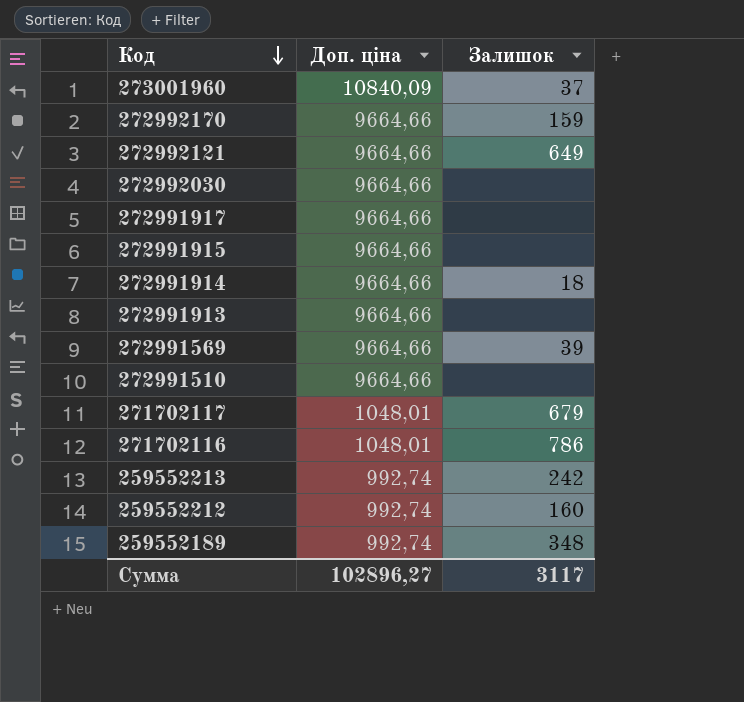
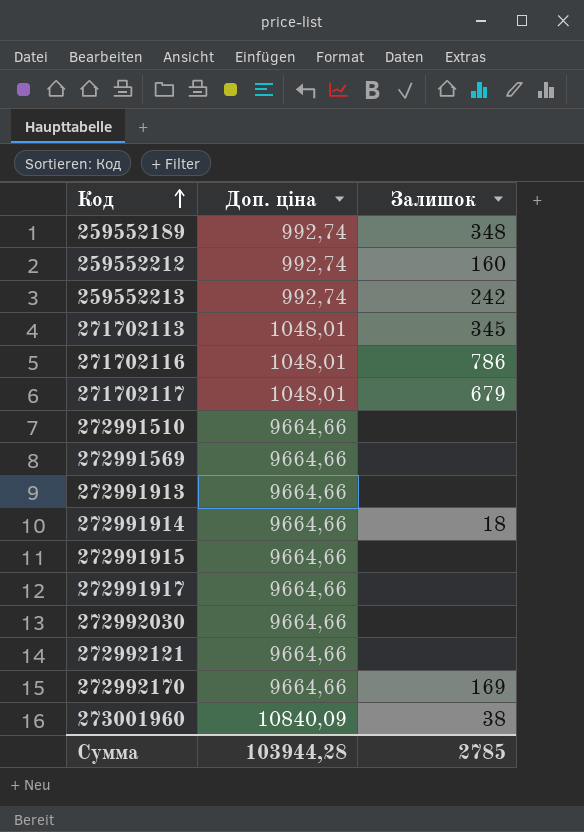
row order: Код descending -> Код ascending
row 271702113: none -> 1048,01 | 345
272991569 | Залишок: 39 -> none
272992121 | Залишок: 649 -> none
272992170 | Залишок: 159 -> 169
273001960 | Залишок: 37 -> 38
Сумма | Доп. ціна: 102896,27 -> 103944,28
Сумма | Залишок: 3117 -> 2785

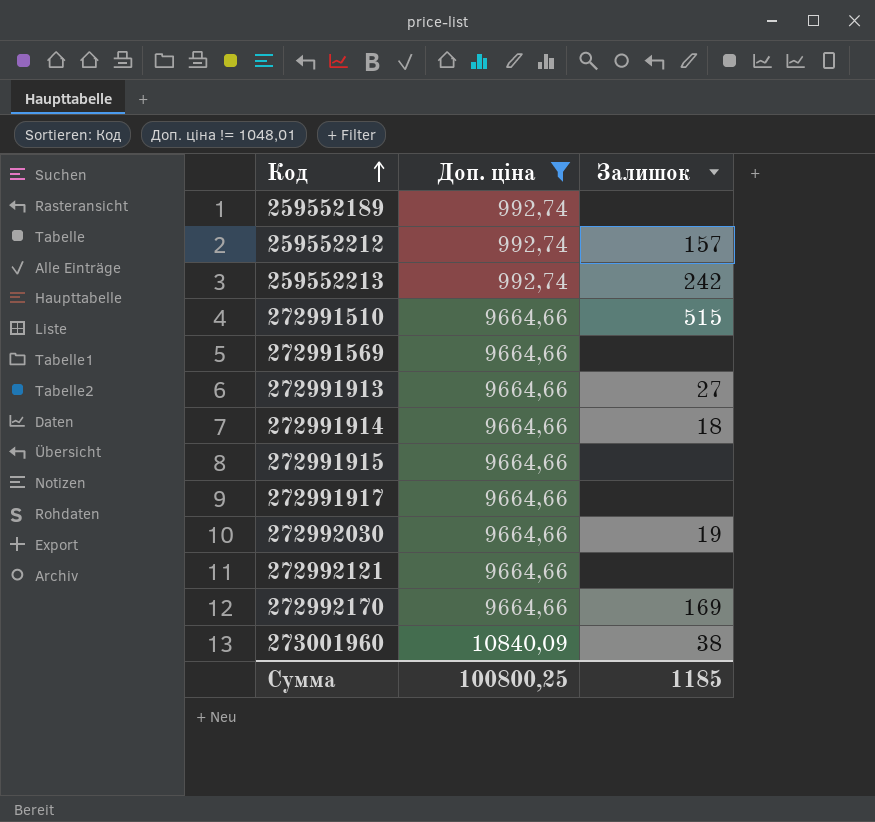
filter: none -> Доп. ціна != 1048,01
259552189 | Залишок: 348 -> none
259552212 | Залишок: 160 -> 157
272991510 | Залишок: none -> 515
272991913 | Залишок: none -> 27
272992030 | Залишок: none -> 19
Сумма | Доп. ціна: 103944,28 -> 100800,25
Сумма | Залишок: 2785 -> 1185

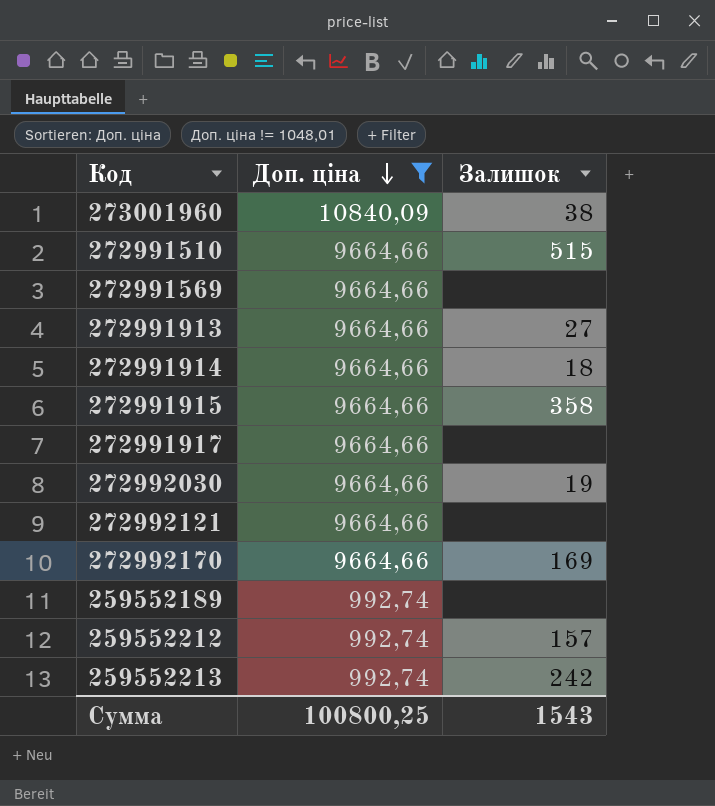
row order: Код ascending -> Доп. ціна descending
272991915 | Залишок: none -> 358
Сумма | Залишок: 1185 -> 1543

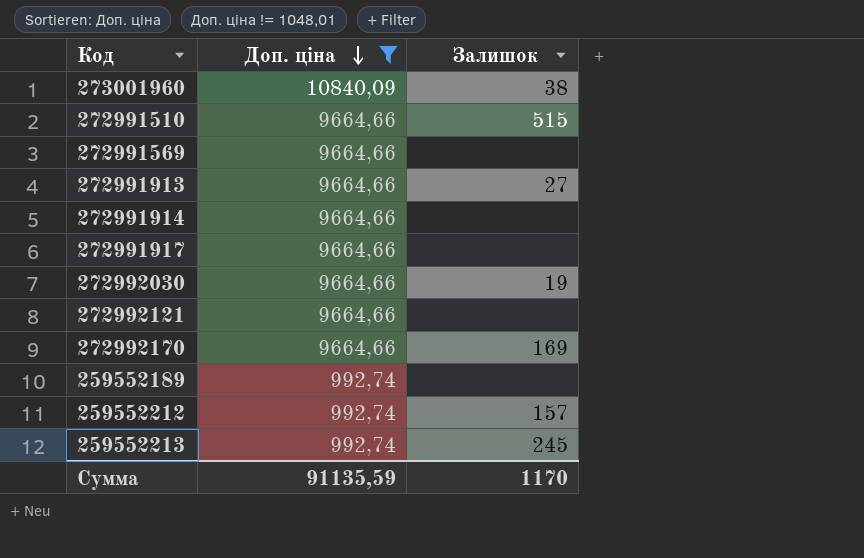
row 272991915: 9664,66 | 358 -> none
272991914 | Залишок: 18 -> none
259552213 | Залишок: 242 -> 245
Сумма | Доп. ціна: 100800,25 -> 91135,59
Сумма | Залишок: 1543 -> 1170

